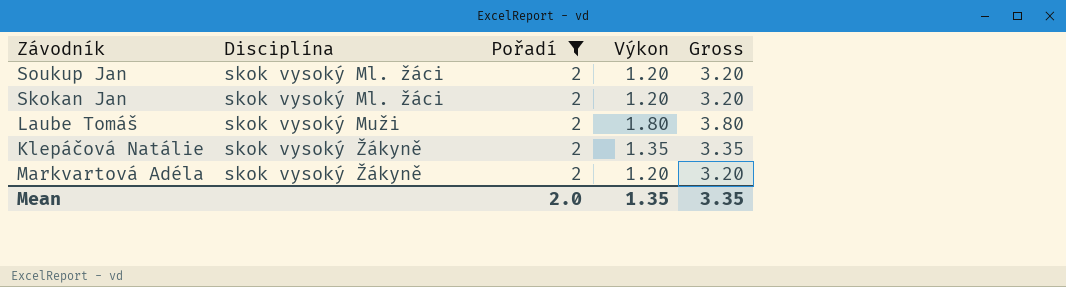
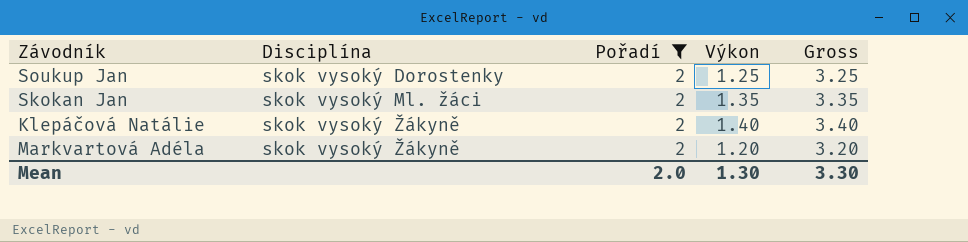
row Laube Tomáš: skok vysoký Muži | 2 | 1.80 | 3.80 -> none
Soukup Jan | Disciplína: skok vysoký Ml. žáci -> skok vysoký Dorostenky
Soukup Jan | Výkon: 1.20 -> 1.25
Soukup Jan | Gross: 3.20 -> 3.25
Skokan Jan | Výkon: 1.20 -> 1.35
Skokan Jan | Gross: 3.20 -> 3.35
Klepáčová Natálie | Výkon: 1.35 -> 1.40
Klepáčová Natálie | Gross: 3.35 -> 3.40
Mean | Výkon: 1.35 -> 1.30
Mean | Gross: 3.35 -> 3.30

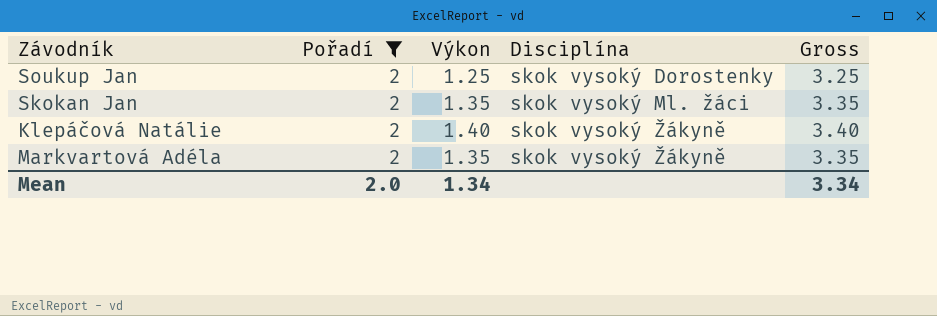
column Disciplína | position: 2 -> 4
Markvartová Adéla | Výkon: 1.20 -> 1.35
Markvartová Adéla | Gross: 3.20 -> 3.35
Mean | Výkon: 1.30 -> 1.34
Mean | Gross: 3.30 -> 3.34

